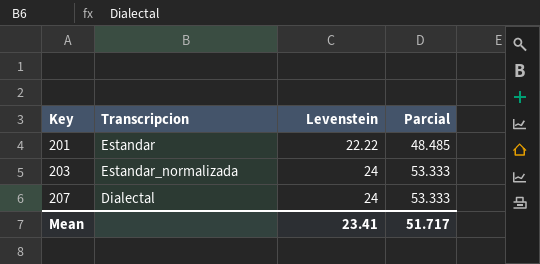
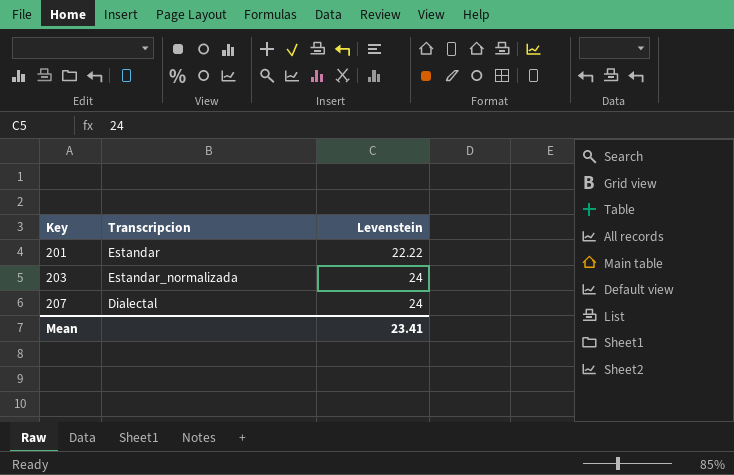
column Parcial | position: 4 -> none

